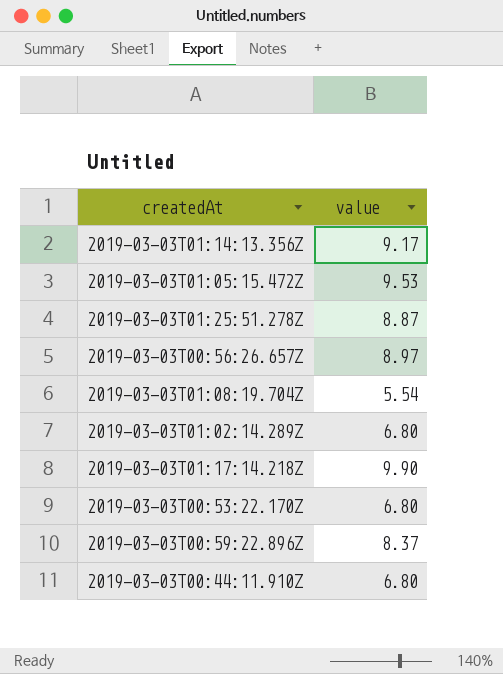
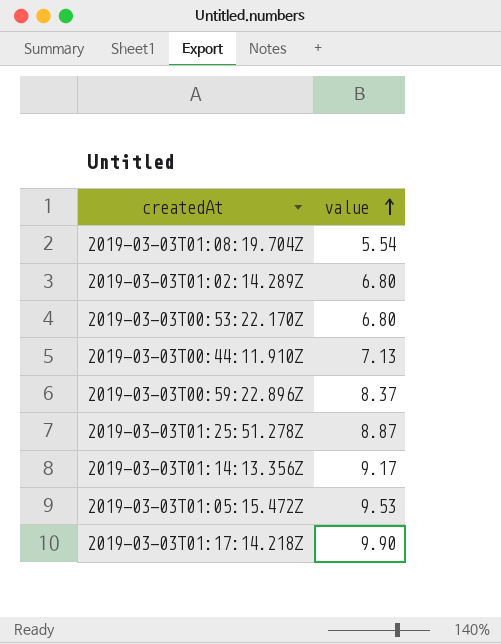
row order: none -> value ascending
row 2019-03-03T00:56:26.657Z: 8.97 -> none
2019-03-03T00:44:11.910Z | value: 6.80 -> 7.13

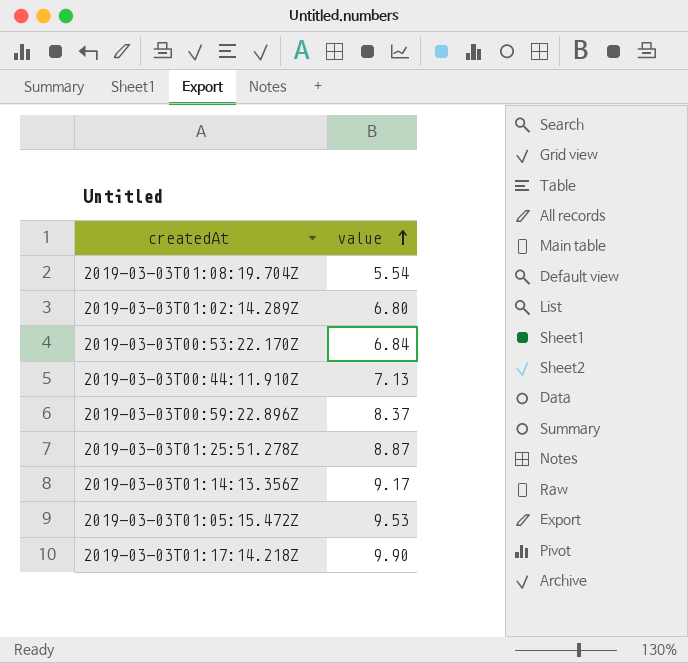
2019-03-03T00:53:22.170Z | value: 6.80 -> 6.84

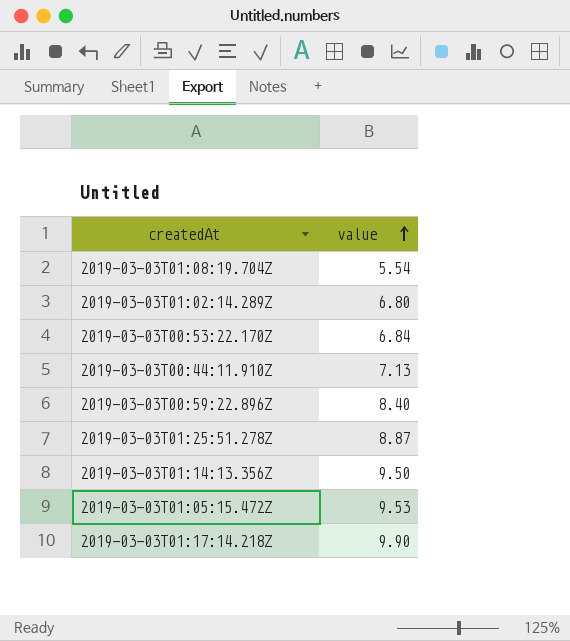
2019-03-03T00:59:22.896Z | value: 8.37 -> 8.40
2019-03-03T01:14:13.356Z | value: 9.17 -> 9.50

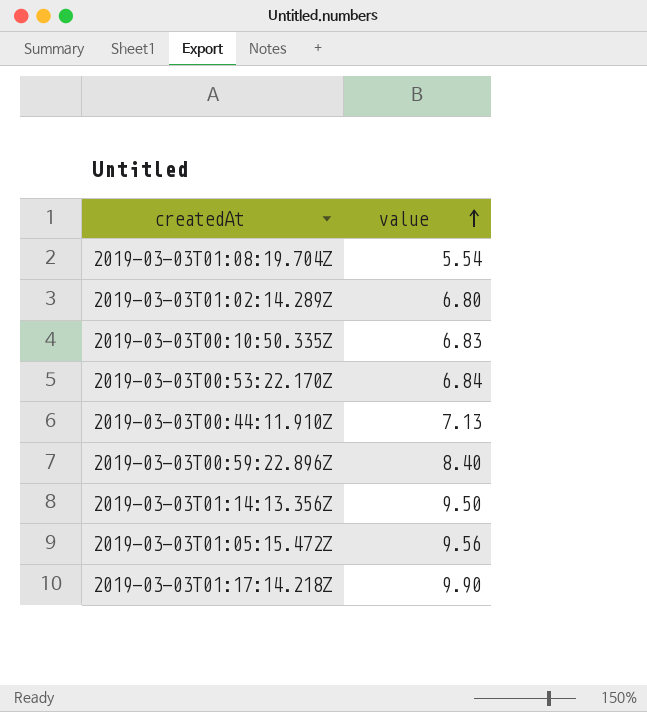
row 2019-03-03T01:25:51.278Z: 8.87 -> none
row 2019-03-03T00:10:50.335Z: none -> 6.83
2019-03-03T01:05:15.472Z | value: 9.53 -> 9.56

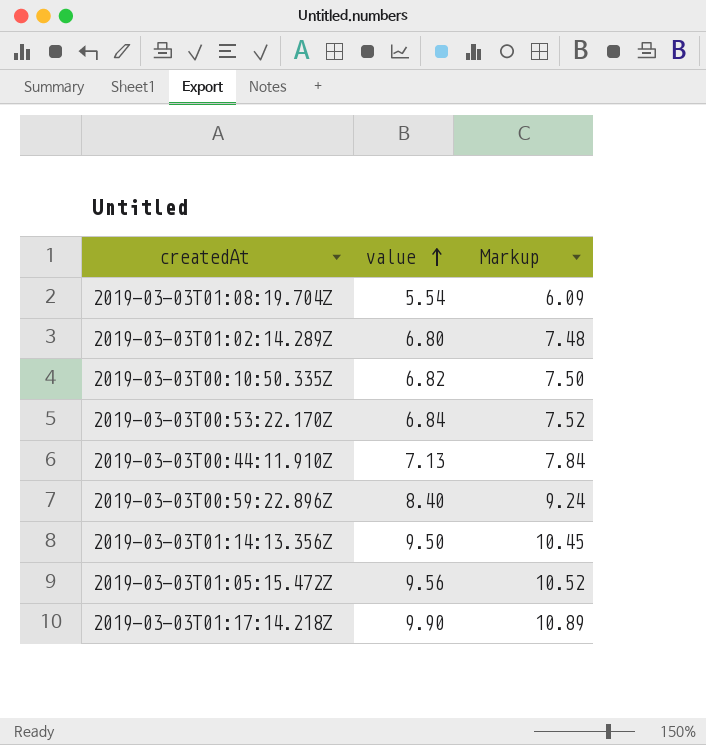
column Markup | formula: none -> [value] * 1.1
2019-03-03T00:10:50.335Z | value: 6.83 -> 6.82

